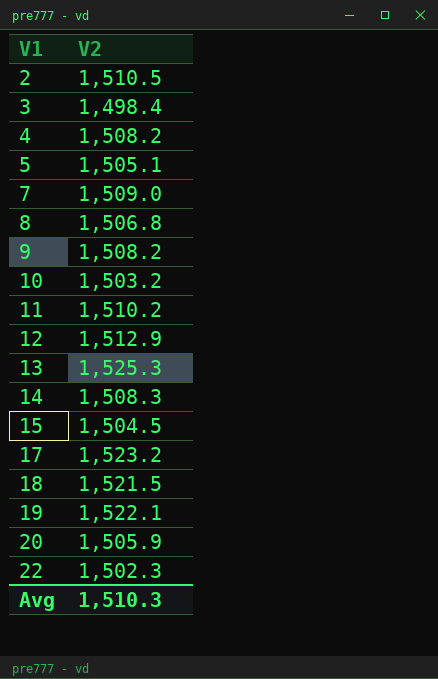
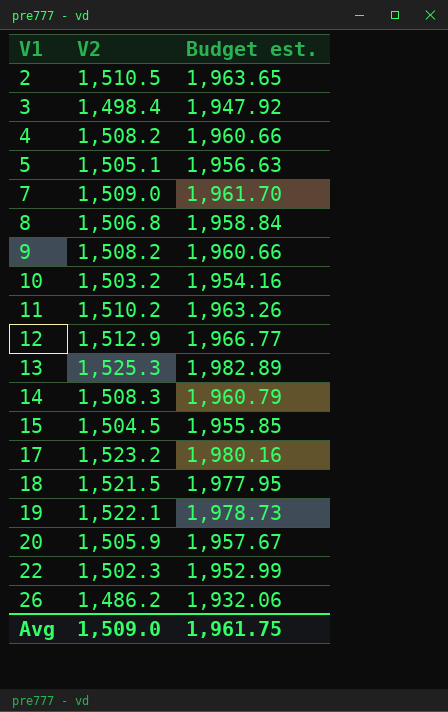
column Budget est. | formula: none -> [V2] * 1.3
row 26: none -> 1,486.2 | 1,932.06
Avg | V2: 1,510.3 -> 1,509.0

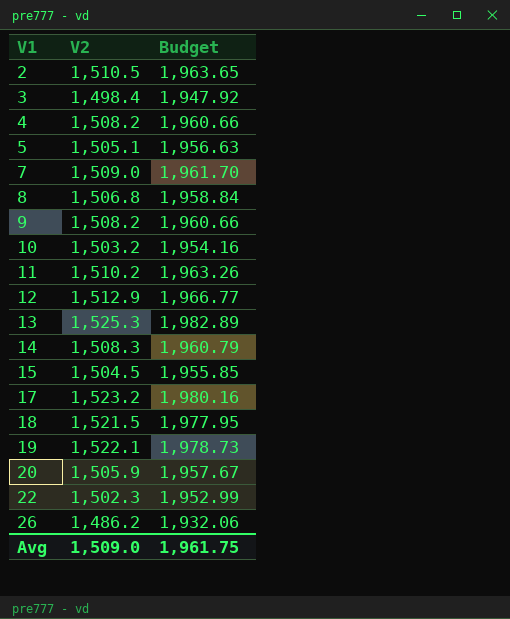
column name: Budget est. -> Budget

